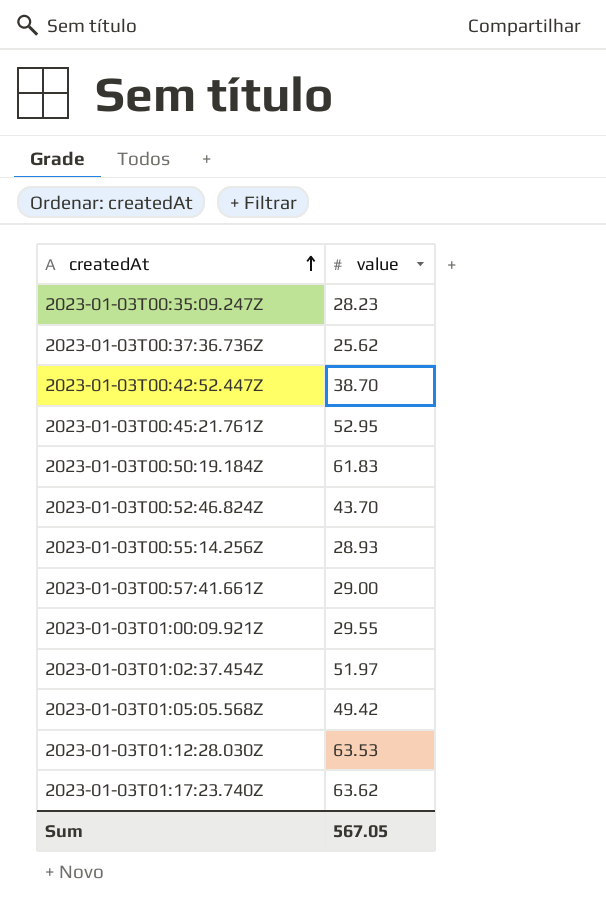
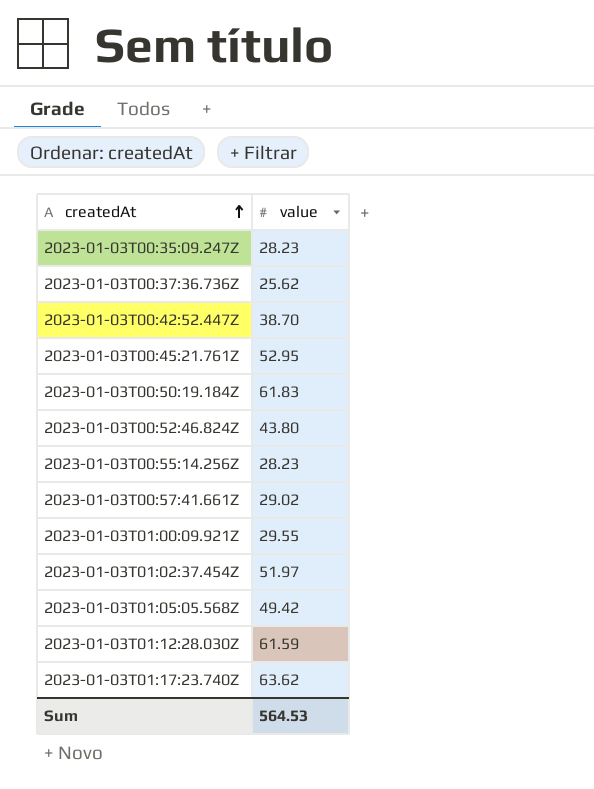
2023-01-03T00:52:46.824Z | value: 43.70 -> 43.80
2023-01-03T00:55:14.256Z | value: 28.93 -> 28.23
2023-01-03T00:57:41.661Z | value: 29.00 -> 29.02
2023-01-03T01:12:28.030Z | value: 63.53 -> 61.59
Sum | value: 567.05 -> 564.53

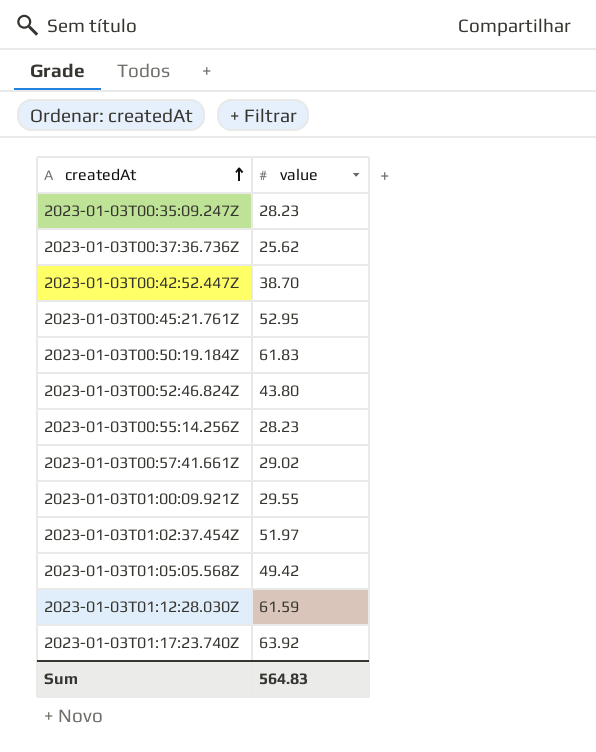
2023-01-03T01:17:23.740Z | value: 63.62 -> 63.92
Sum | value: 564.53 -> 564.83

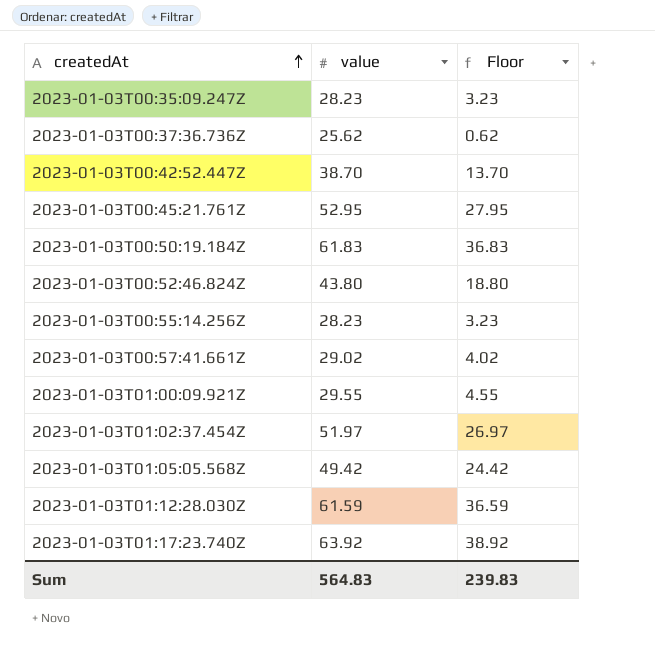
column Floor | formula: none -> [value] - 25

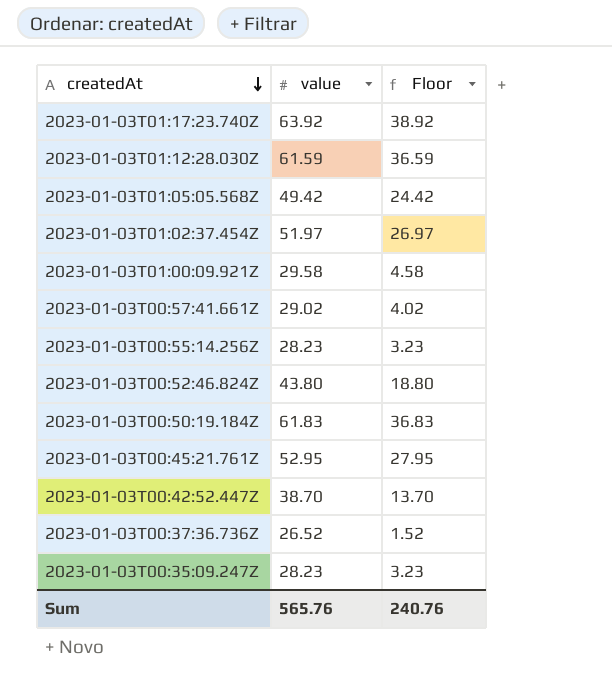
row order: createdAt ascending -> createdAt descending
2023-01-03T01:00:09.921Z | value: 29.55 -> 29.58
2023-01-03T01:00:09.921Z | Floor: 4.55 -> 4.58
2023-01-03T00:37:36.736Z | value: 25.62 -> 26.52
2023-01-03T00:37:36.736Z | Floor: 0.62 -> 1.52
Sum | value: 564.83 -> 565.76
Sum | Floor: 239.83 -> 240.76

